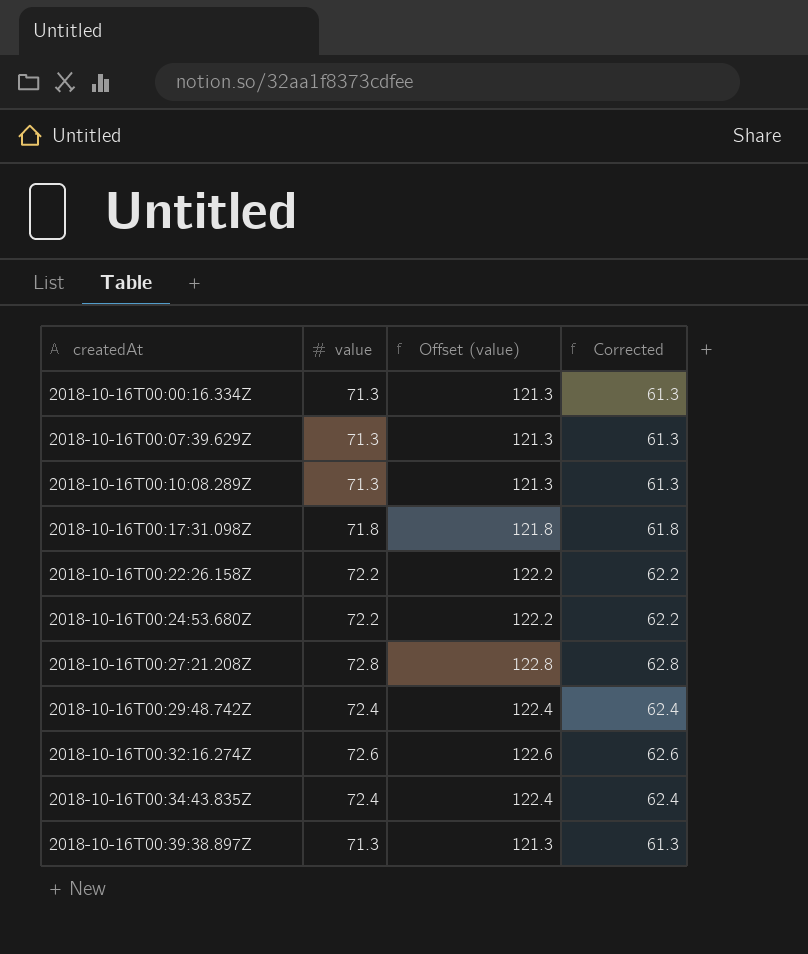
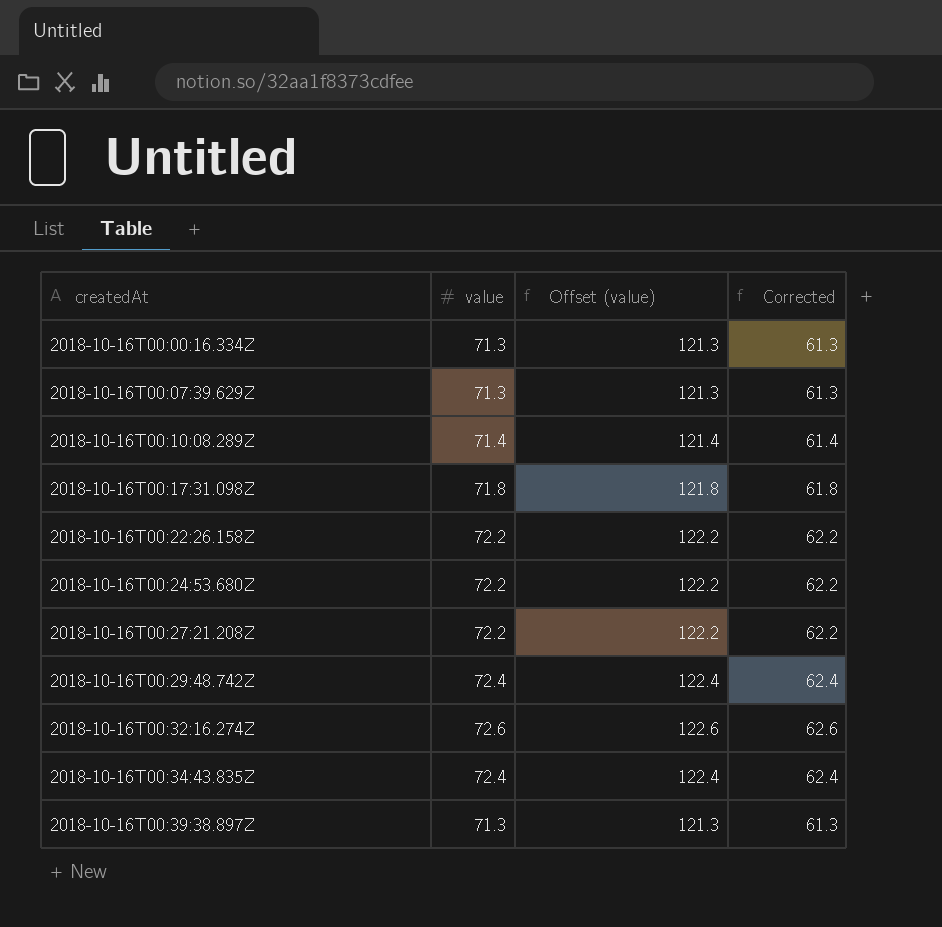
2018-10-16T00:10:08.289Z | value: 71.3 -> 71.4
2018-10-16T00:10:08.289Z | Offset (value): 121.3 -> 121.4
2018-10-16T00:10:08.289Z | Corrected: 61.3 -> 61.4
2018-10-16T00:27:21.208Z | value: 72.8 -> 72.2
2018-10-16T00:27:21.208Z | Offset (value): 122.8 -> 122.2
2018-10-16T00:27:21.208Z | Corrected: 62.8 -> 62.2

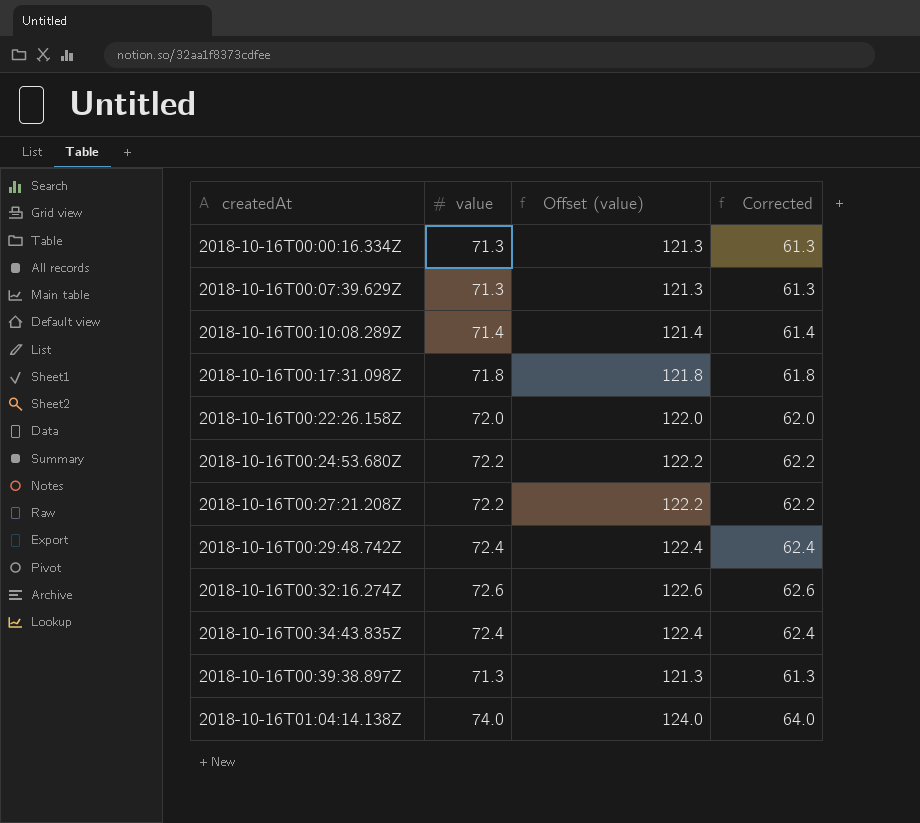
2018-10-16T00:22:26.158Z | value: 72.2 -> 72.0
2018-10-16T00:22:26.158Z | Offset (value): 122.2 -> 122.0
2018-10-16T00:22:26.158Z | Corrected: 62.2 -> 62.0
row 2018-10-16T01:04:14.138Z: none -> 74.0 | 124.0 | 64.0

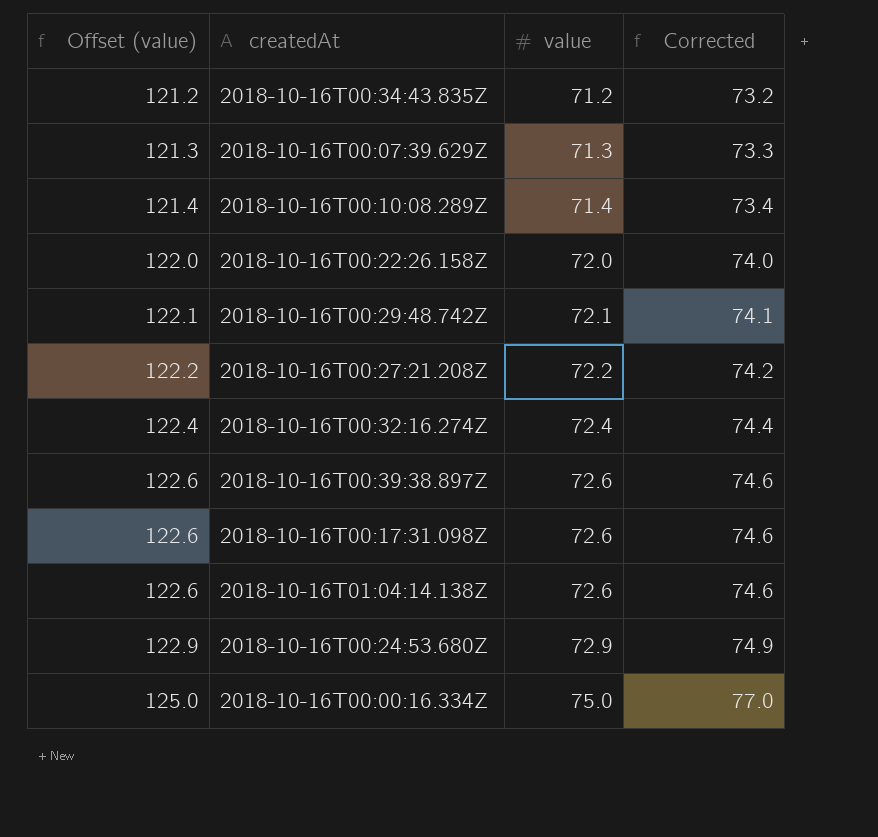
row order: createdAt ascending -> Offset (value) ascending
column Offset (value) | position: 3 -> 1
column Corrected | formula: [value] - 10 -> [value] + 2
2018-10-16T00:34:43.835Z | Offset (value): 122.4 -> 121.2
2018-10-16T00:34:43.835Z | value: 72.4 -> 71.2
2018-10-16T00:29:48.742Z | Offset (value): 122.4 -> 122.1
2018-10-16T00:29:48.742Z | value: 72.4 -> 72.1
2018-10-16T00:32:16.274Z | Offset (value): 122.6 -> 122.4
2018-10-16T00:32:16.274Z | value: 72.6 -> 72.4
2018-10-16T00:39:38.897Z | Offset (value): 121.3 -> 122.6
2018-10-16T00:39:38.897Z | value: 71.3 -> 72.6
2018-10-16T00:17:31.098Z | Offset (value): 121.8 -> 122.6
2018-10-16T00:17:31.098Z | value: 71.8 -> 72.6
2018-10-16T01:04:14.138Z | Offset (value): 124.0 -> 122.6
2018-10-16T01:04:14.138Z | value: 74.0 -> 72.6
2018-10-16T00:24:53.680Z | Offset (value): 122.2 -> 122.9
2018-10-16T00:24:53.680Z | value: 72.2 -> 72.9
2018-10-16T00:00:16.334Z | Offset (value): 121.3 -> 125.0
2018-10-16T00:00:16.334Z | value: 71.3 -> 75.0

